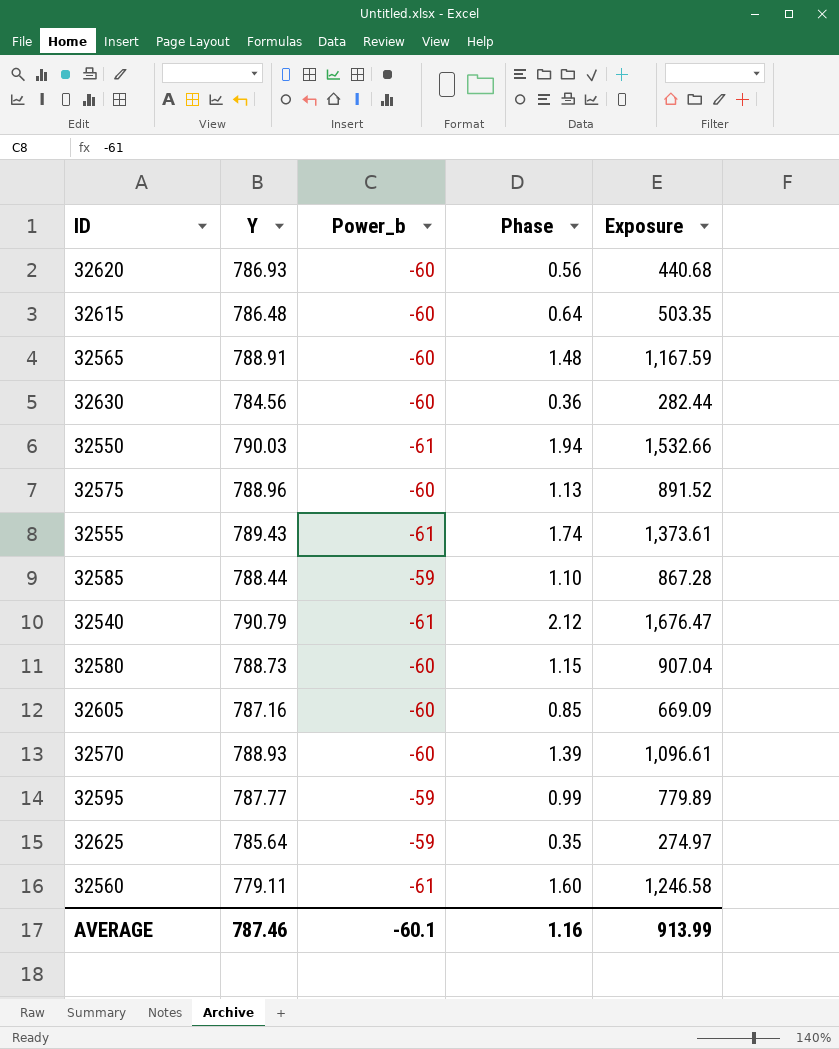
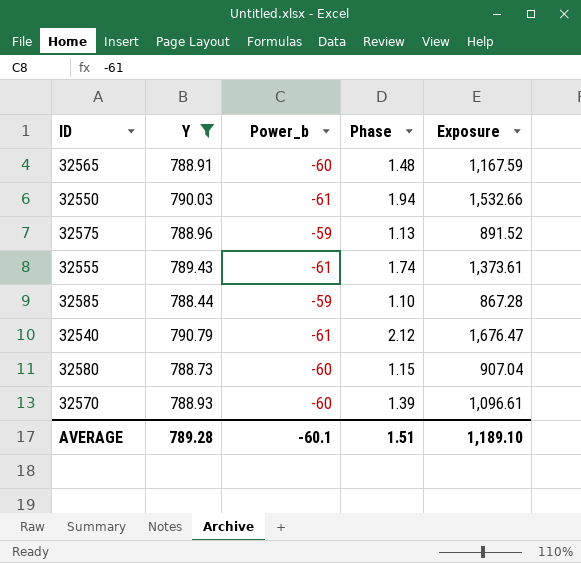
filter: none -> Y >= 788.44
32575 | Power_b: -60 -> -59
AVERAGE | Y: 787.46 -> 789.28
AVERAGE | Phase: 1.16 -> 1.51
AVERAGE | Exposure: 913.99 -> 1,189.10

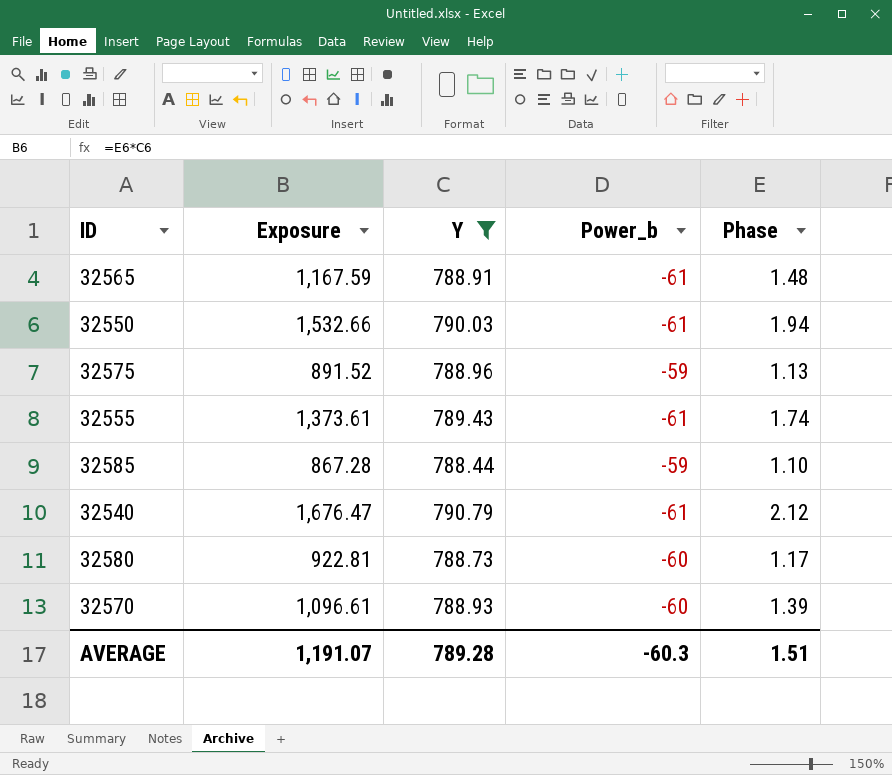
column Exposure | position: 5 -> 2
32565 | Power_b: -60 -> -61
32580 | Exposure: 907.04 -> 922.81
32580 | Phase: 1.15 -> 1.17
AVERAGE | Exposure: 1,189.10 -> 1,191.07
AVERAGE | Power_b: -60.1 -> -60.3

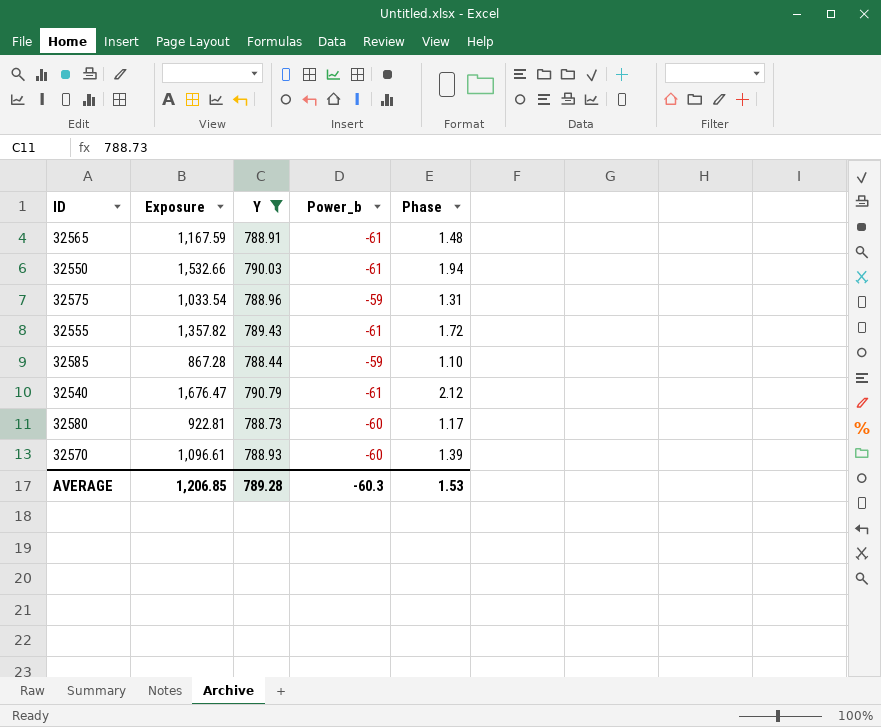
32575 | Exposure: 891.52 -> 1,033.54
32575 | Phase: 1.13 -> 1.31
32555 | Exposure: 1,373.61 -> 1,357.82
32555 | Phase: 1.74 -> 1.72
AVERAGE | Exposure: 1,191.07 -> 1,206.85
AVERAGE | Phase: 1.51 -> 1.53

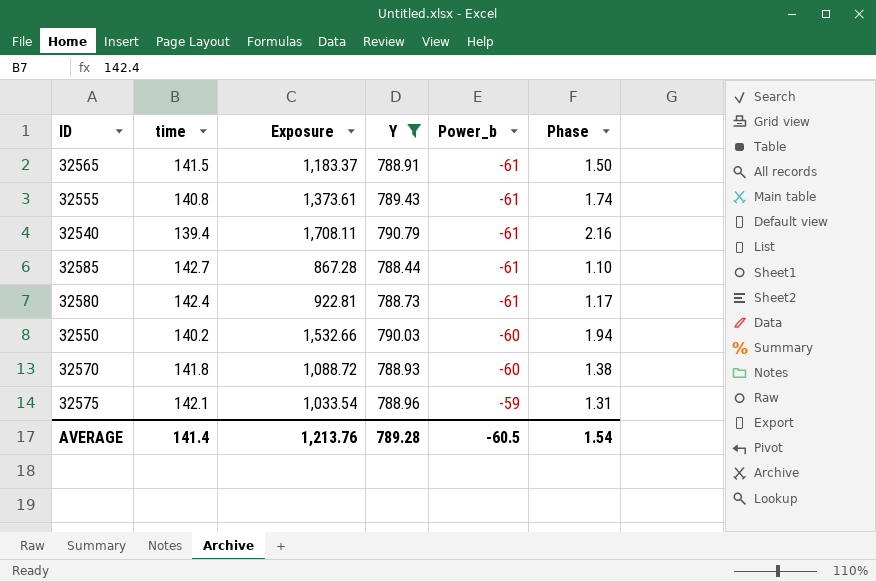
row order: none -> Power_b ascending
column time | position: none -> 2
32565 | Exposure: 1,167.59 -> 1,183.37
32565 | Phase: 1.48 -> 1.50
32555 | Exposure: 1,357.82 -> 1,373.61
32555 | Phase: 1.72 -> 1.74
32540 | Exposure: 1,676.47 -> 1,708.11
32540 | Phase: 2.12 -> 2.16
32585 | Power_b: -59 -> -61
32580 | Power_b: -60 -> -61
32550 | Power_b: -61 -> -60
32570 | Exposure: 1,096.61 -> 1,088.72
32570 | Phase: 1.39 -> 1.38
AVERAGE | Exposure: 1,206.85 -> 1,213.76
AVERAGE | Power_b: -60.3 -> -60.5
AVERAGE | Phase: 1.53 -> 1.54

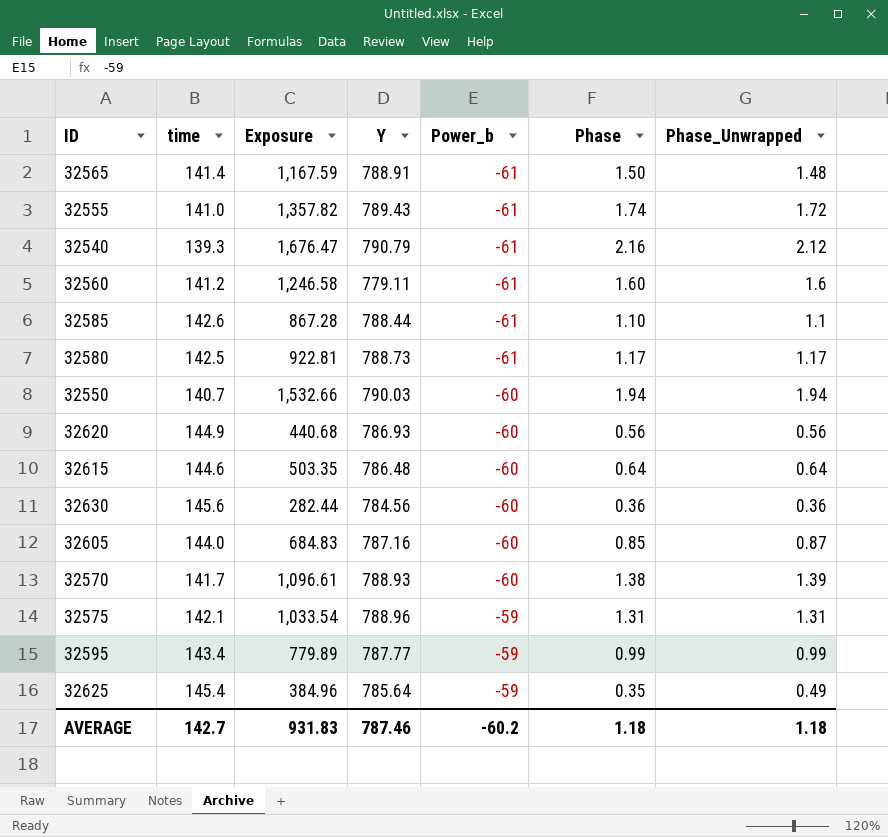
filter: Y >= 788.44 -> none
column Exposure | formula: [Y] * [Phase] -> [Y] * [Phase_Unwrapped]
column Phase_Unwrapped | position: none -> 7
32565 | time: 141.5 -> 141.4
32555 | time: 140.8 -> 141.0
32540 | time: 139.4 -> 139.3
32585 | time: 142.7 -> 142.6
32580 | time: 142.4 -> 142.5
32550 | time: 140.2 -> 140.7
32570 | time: 141.8 -> 141.7
AVERAGE | time: 141.4 -> 142.7
AVERAGE | Exposure: 1,213.76 -> 931.83
AVERAGE | Y: 789.28 -> 787.46
AVERAGE | Power_b: -60.5 -> -60.2
AVERAGE | Phase: 1.54 -> 1.18

